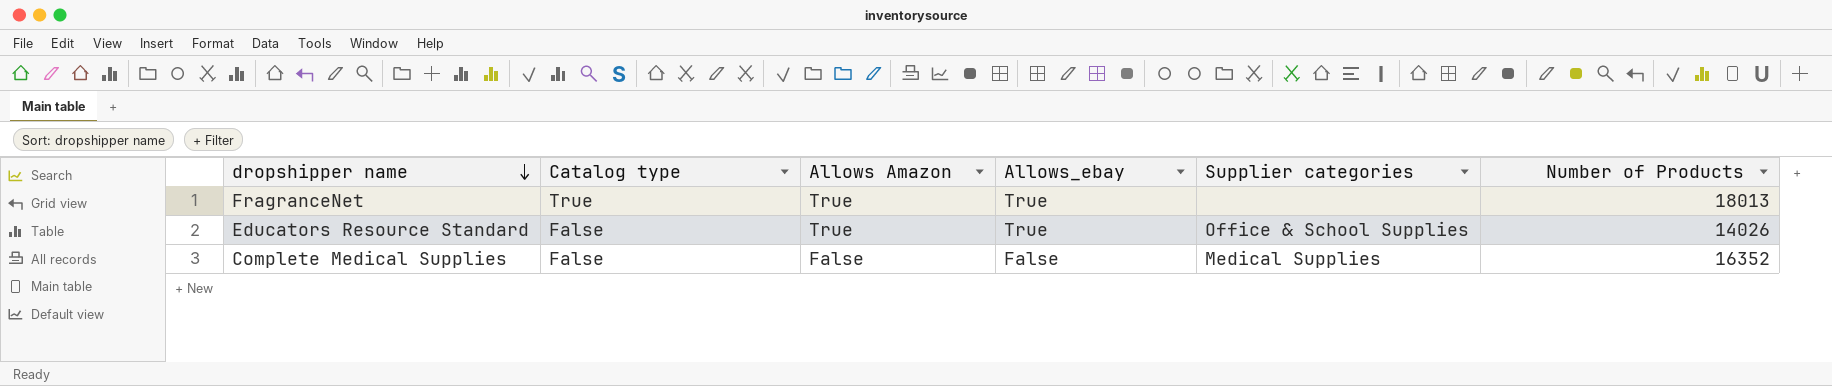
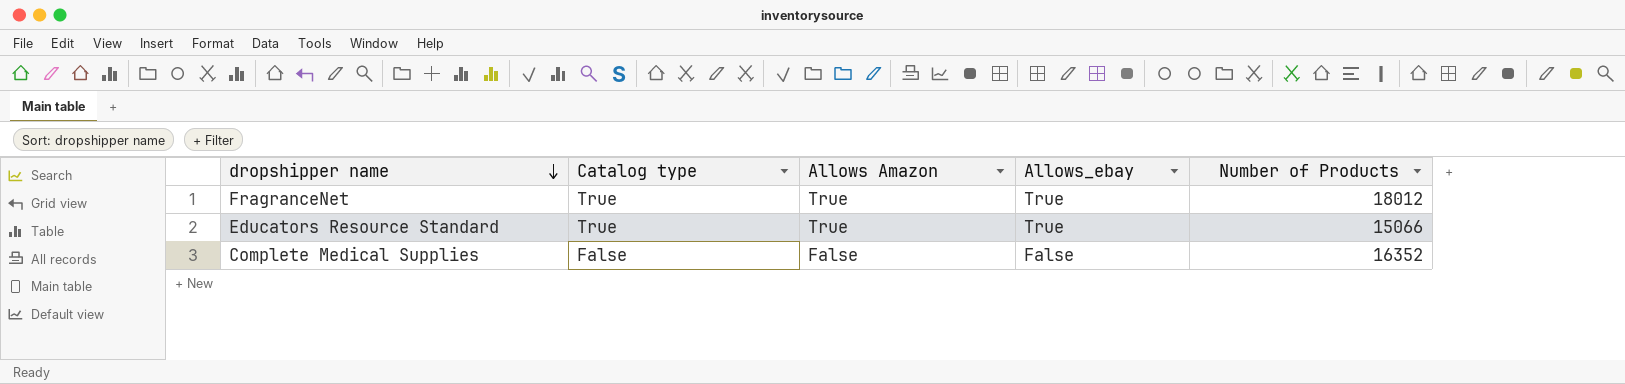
column Supplier categories | position: 5 -> none
FragranceNet | Number of Products: 18013 -> 18012
Educators Resource Standard | Catalog type: False -> True
Educators Resource Standard | Number of Products: 14026 -> 15066

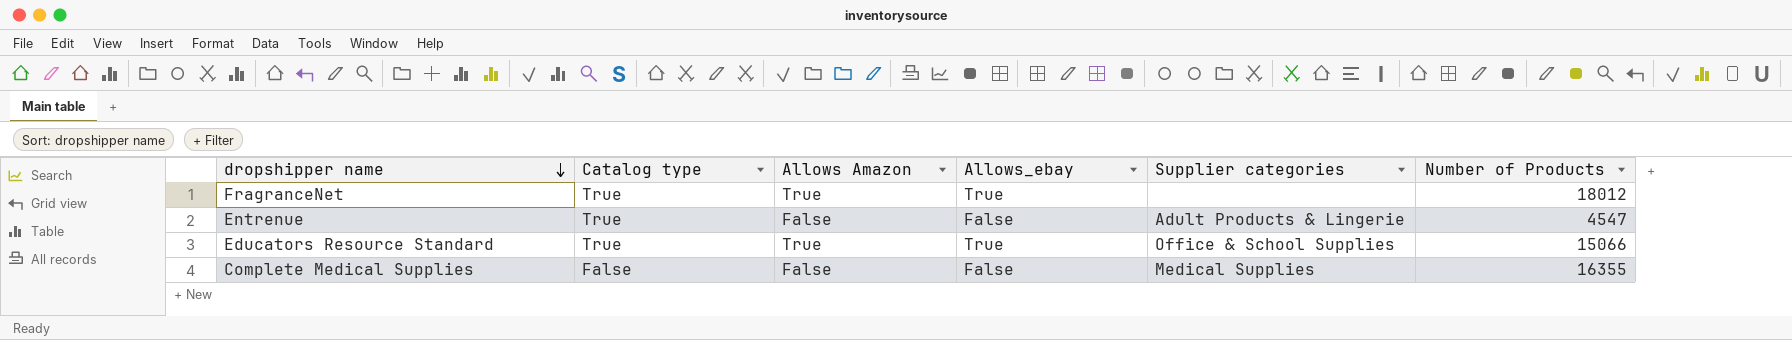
column Supplier categories | position: none -> 5
row Entrenue: none -> True | False | False | Adult Products & Lingerie | 4547
Complete Medical Supplies | Number of Products: 16352 -> 16355

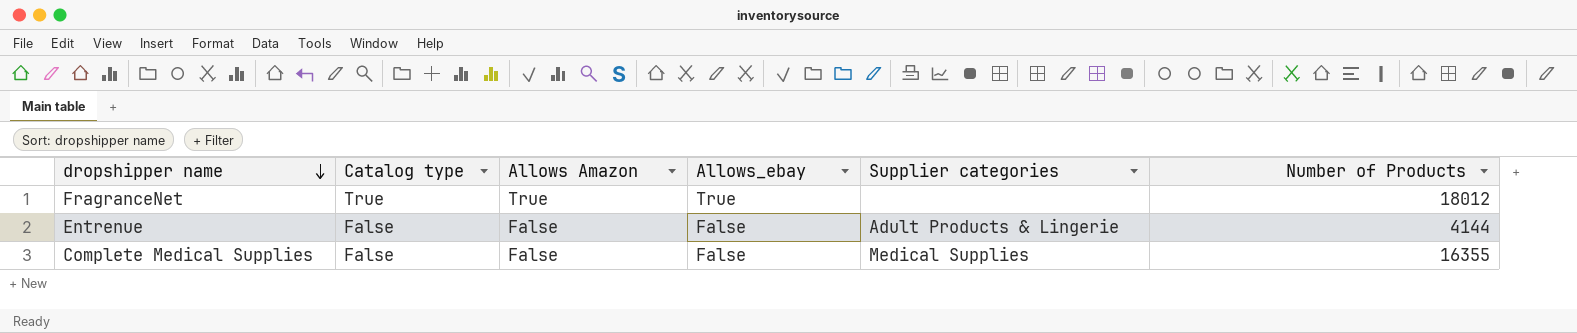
row Educators Resource Standard: True | True | True | Office & School Supplies | 15066 -> none
Entrenue | Catalog type: True -> False
Entrenue | Number of Products: 4547 -> 4144

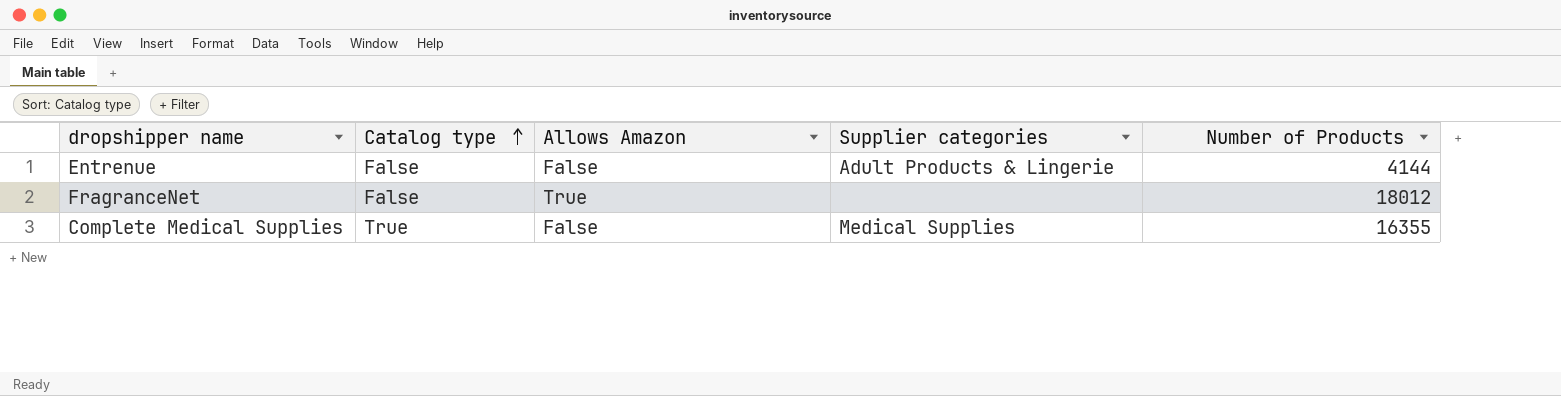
row order: dropshipper name descending -> Catalog type ascending
column Allows_ebay | position: 4 -> none
FragranceNet | Catalog type: True -> False
Complete Medical Supplies | Catalog type: False -> True

